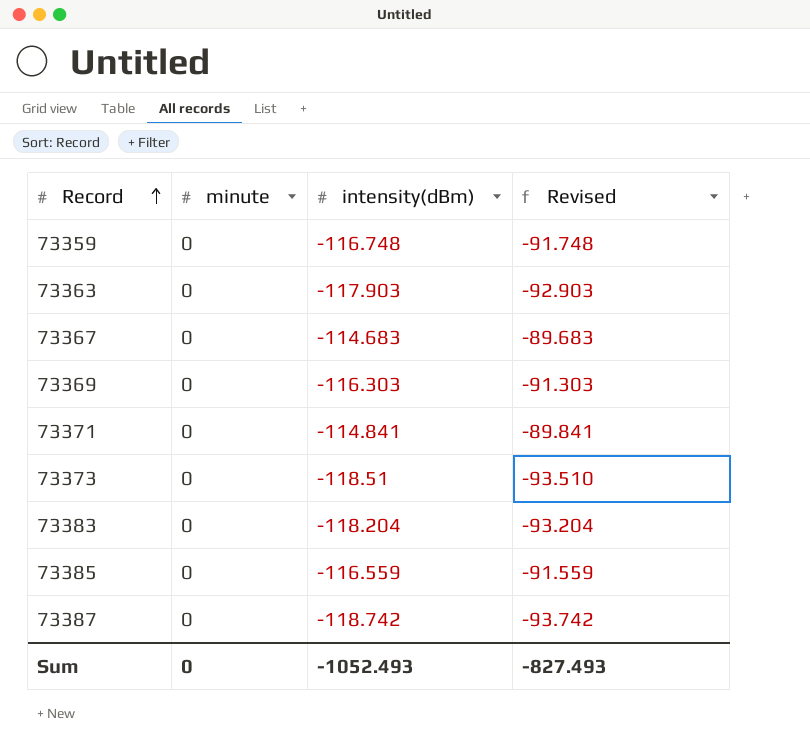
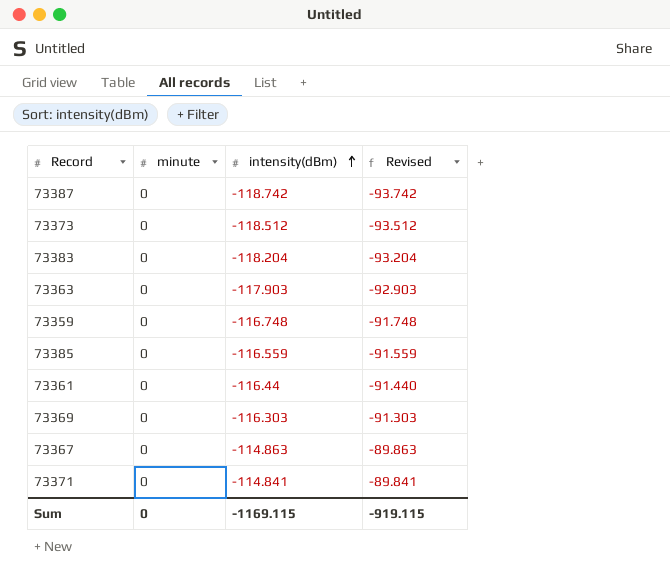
row order: Record ascending -> intensity(dBm) ascending
73373 | intensity(dBm): -118.51 -> -118.512
73373 | Revised: -93.510 -> -93.512
row 73361: none -> 0 | -116.44 | -91.440
73367 | intensity(dBm): -114.683 -> -114.863
73367 | Revised: -89.683 -> -89.863
Sum | intensity(dBm): -1052.493 -> -1169.115
Sum | Revised: -827.493 -> -919.115

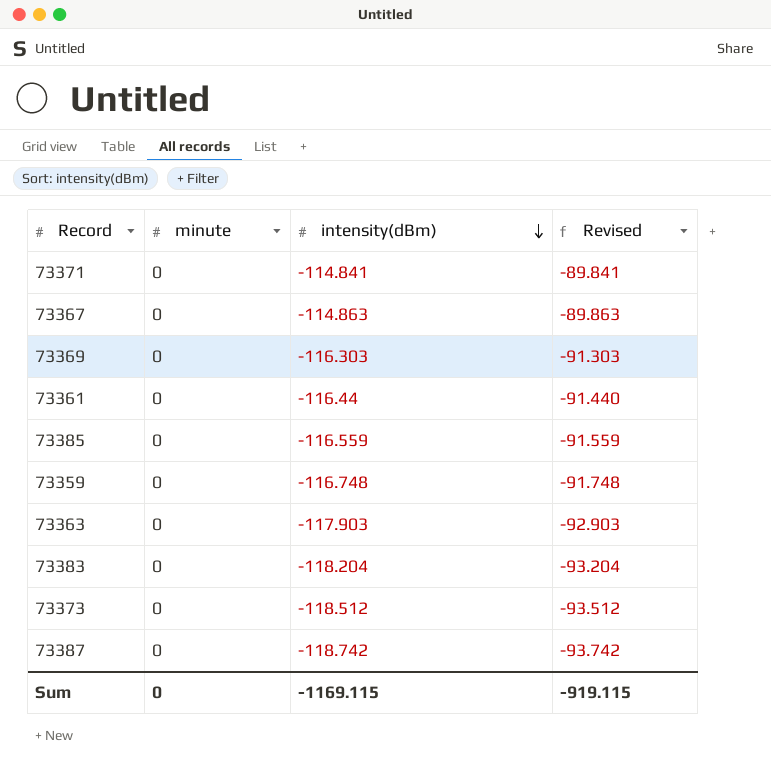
row order: intensity(dBm) ascending -> intensity(dBm) descending

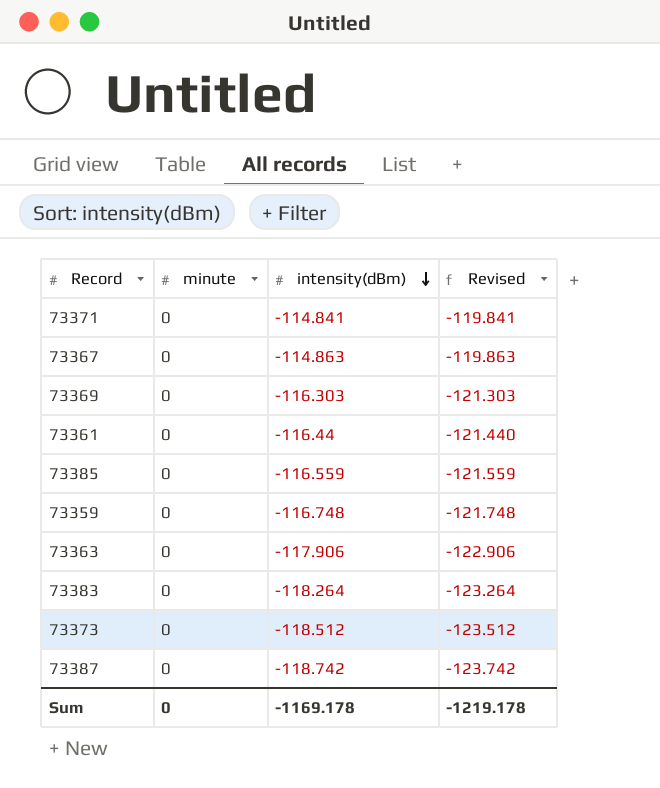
column Revised | formula: [intensity(dBm)] + 25 -> [intensity(dBm)] - 5
73363 | intensity(dBm): -117.903 -> -117.906
73383 | intensity(dBm): -118.204 -> -118.264
Sum | intensity(dBm): -1169.115 -> -1169.178
Sum | Revised: -919.115 -> -1219.178

